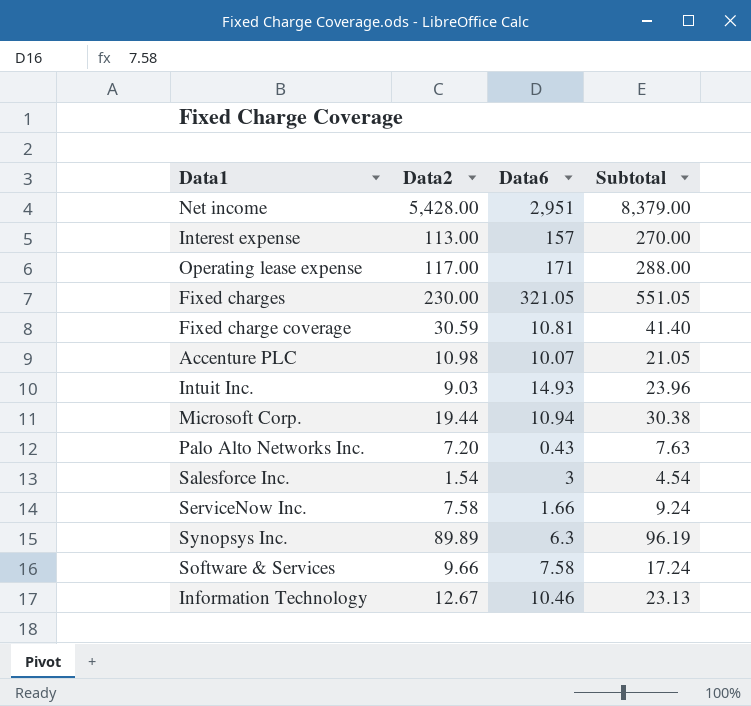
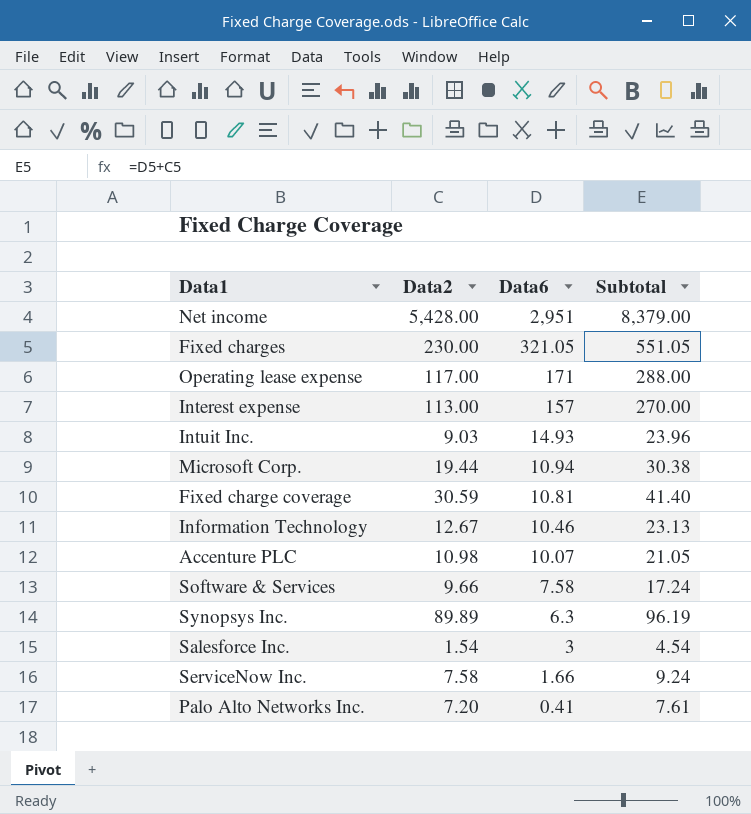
row order: none -> Data6 descending
Palo Alto Networks Inc. | Data6: 0.43 -> 0.41
Palo Alto Networks Inc. | Subtotal: 7.63 -> 7.61

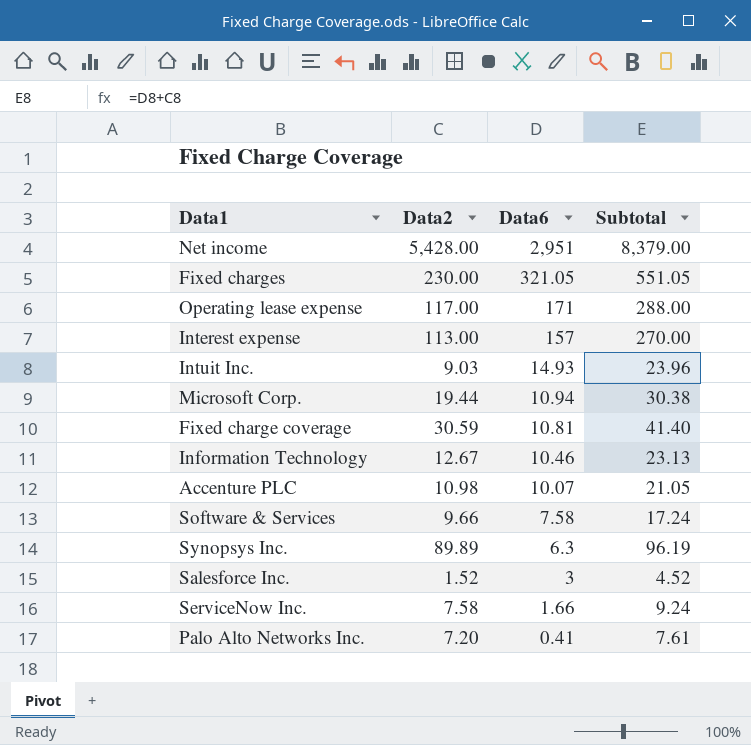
Salesforce Inc. | Data2: 1.54 -> 1.52
Salesforce Inc. | Subtotal: 4.54 -> 4.52

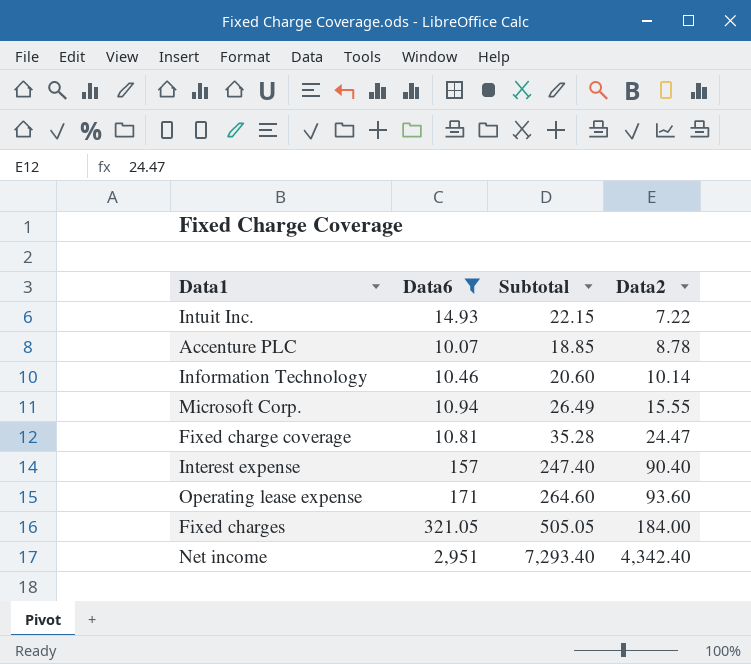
filter: none -> Data6 >= 10.07
row order: Data6 descending -> Data2 ascending
column Data2 | position: 2 -> 4
Intuit Inc. | Subtotal: 23.96 -> 22.15
Intuit Inc. | Data2: 9.03 -> 7.22
Accenture PLC | Subtotal: 21.05 -> 18.85
Accenture PLC | Data2: 10.98 -> 8.78
Information Technology | Subtotal: 23.13 -> 20.60
Information Technology | Data2: 12.67 -> 10.14
Microsoft Corp. | Subtotal: 30.38 -> 26.49
Microsoft Corp. | Data2: 19.44 -> 15.55
Fixed charge coverage | Subtotal: 41.40 -> 35.28
Fixed charge coverage | Data2: 30.59 -> 24.47
Interest expense | Subtotal: 270.00 -> 247.40
Interest expense | Data2: 113.00 -> 90.40
Operating lease expense | Subtotal: 288.00 -> 264.60
Operating lease expense | Data2: 117.00 -> 93.60
Fixed charges | Subtotal: 551.05 -> 505.05
Fixed charges | Data2: 230.00 -> 184.00
Net income | Subtotal: 8,379.00 -> 7,293.40
Net income | Data2: 5,428.00 -> 4,342.40

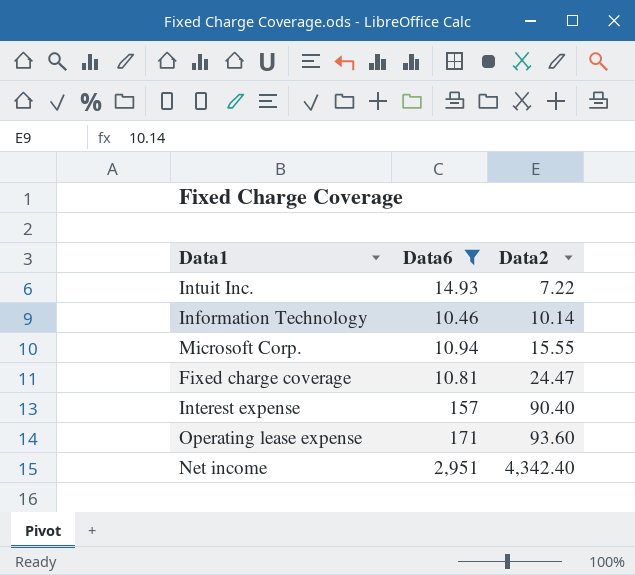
column Subtotal | formula: [Data6] + [Data2] -> none
row Accenture PLC: 10.07 | 18.85 | 8.78 -> none
row Fixed charges: 321.05 | 505.05 | 184.00 -> none

